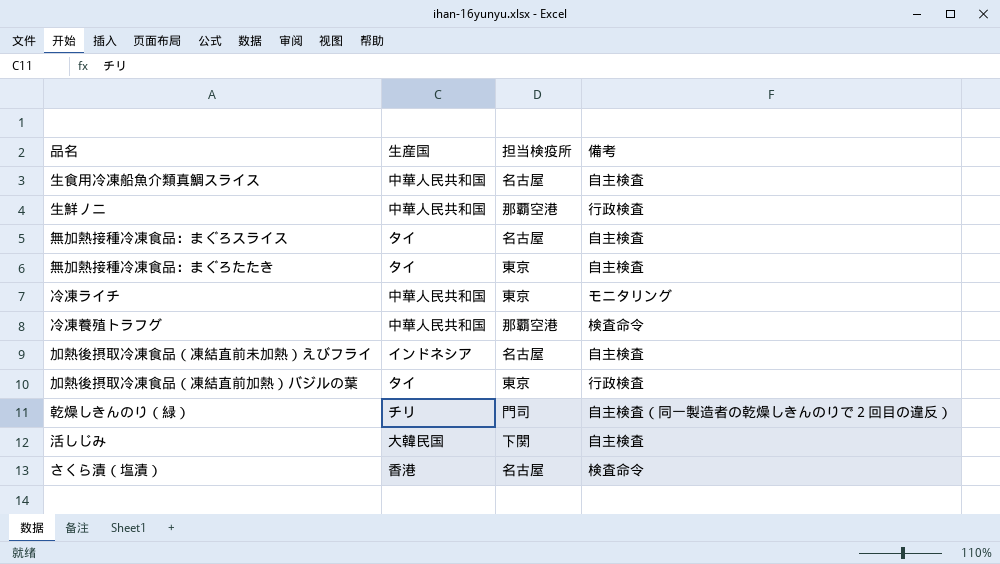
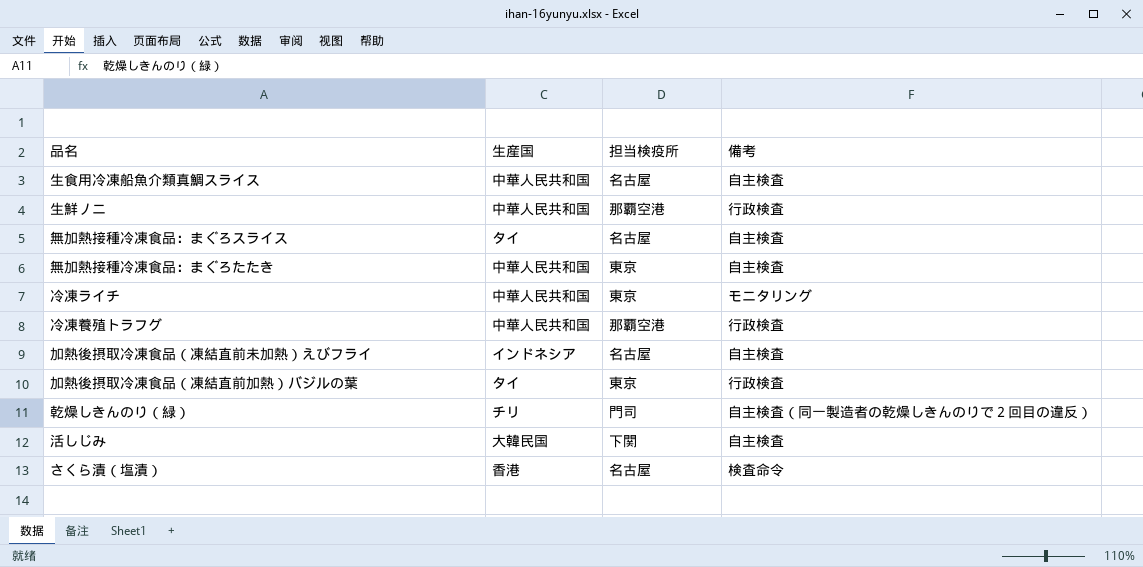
無加熱接種冷凍食品：まぐろたたき | 生産国: タイ -> 中華人民共和国
冷凍養殖トラフグ | 備考: 検査命令 -> 行政検査

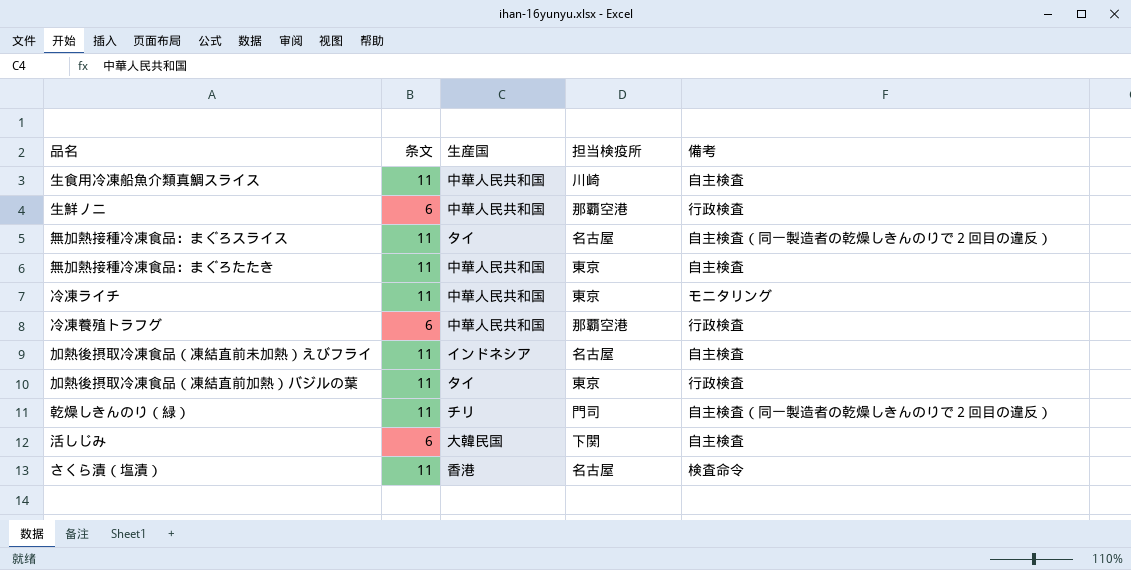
column 条文 | position: none -> 2
生食用冷凍船魚介類真鯛スライス | 担当検疫所: 名古屋 -> 川崎
無加熱接種冷凍食品：まぐろスライス | 備考: 自主検査 -> 自主検査（同一製造者の乾燥しきんのりで２回目の違反）

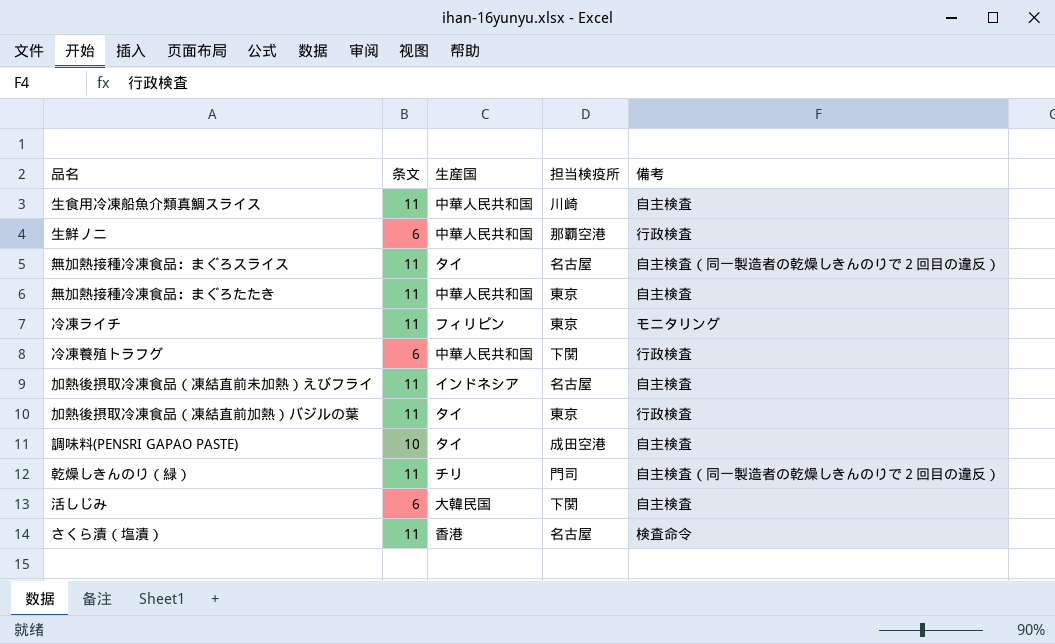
冷凍ライチ | 生産国: 中華人民共和国 -> フィリピン
冷凍養殖トラフグ | 担当検疫所: 那覇空港 -> 下関
row 調味料(PENSRI GAPAO PASTE): none -> 10 | タイ | 成田空港 | 自主検査

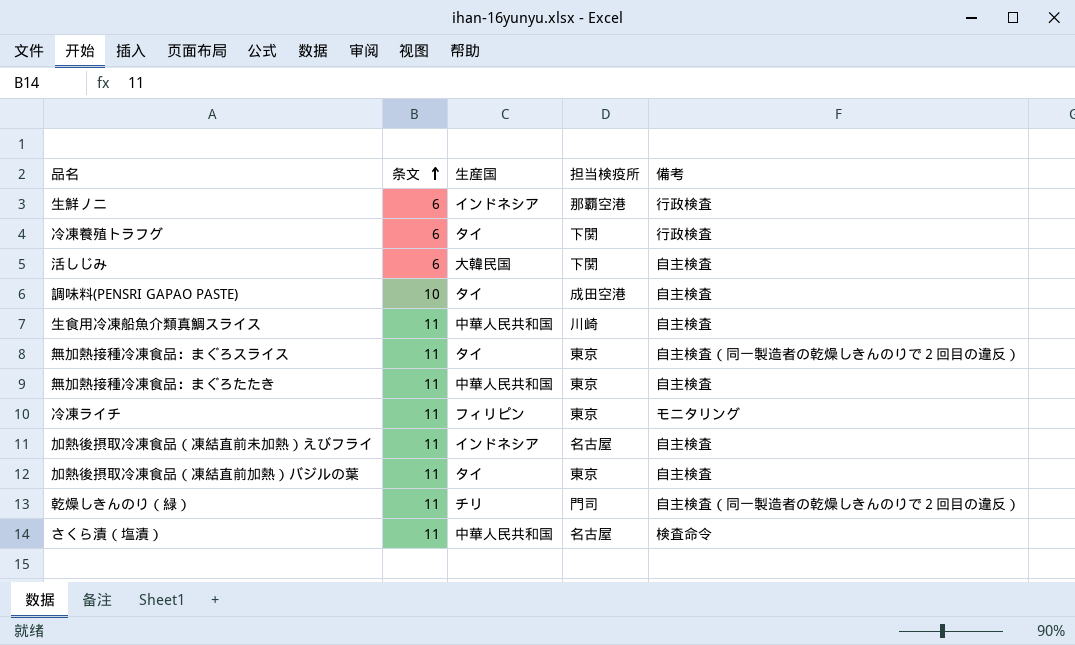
row order: none -> 条文 ascending
生鮮ノニ | 生産国: 中華人民共和国 -> インドネシア
冷凍養殖トラフグ | 生産国: 中華人民共和国 -> タイ
無加熱接種冷凍食品：まぐろスライス | 担当検疫所: 名古屋 -> 東京
加熱後摂取冷凍食品（凍結直前加熱）バジルの葉 | 備考: 行政検査 -> 自主検査
さくら漬（塩漬） | 生産国: 香港 -> 中華人民共和国

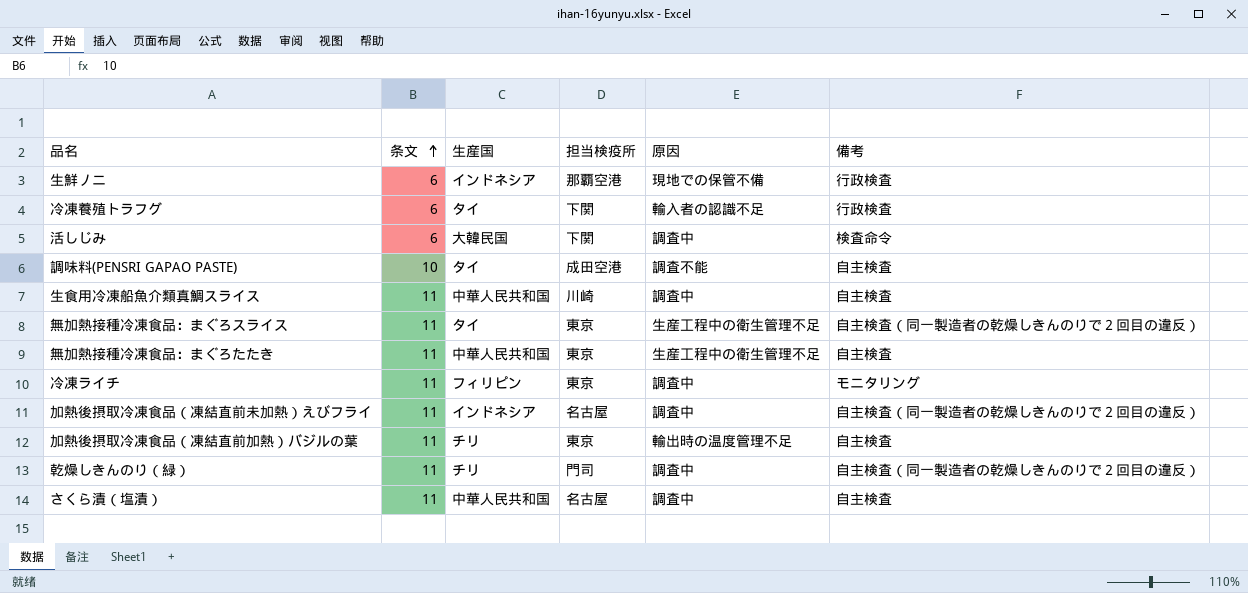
column 原因 | position: none -> 5
活しじみ | 備考: 自主検査 -> 検査命令
加熱後摂取冷凍食品（凍結直前未加熱）えびフライ | 備考: 自主検査 -> 自主検査（同一製造者の乾燥しきんのりで２回目の違反）
加熱後摂取冷凍食品（凍結直前加熱）バジルの葉 | 生産国: タイ -> チリ
さくら漬（塩漬） | 備考: 検査命令 -> 自主検査

